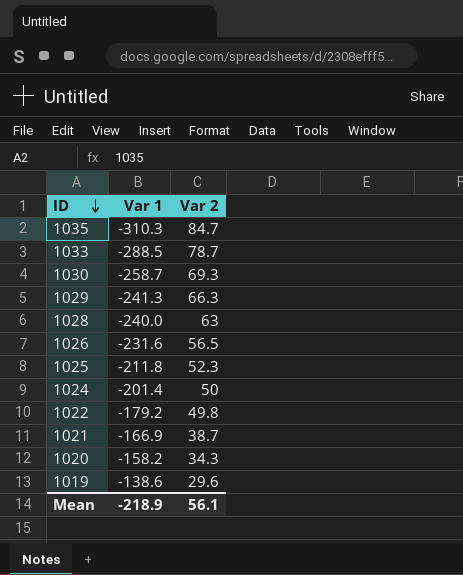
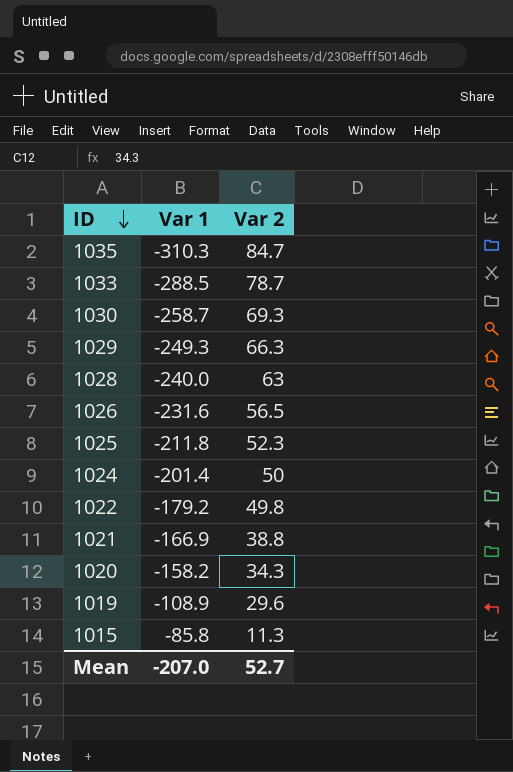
1029 | Var 1: -241.3 -> -249.3
1021 | Var 2: 38.7 -> 38.8
1019 | Var 1: -138.6 -> -108.9
row 1015: none -> -85.8 | 11.3
Mean | Var 1: -218.9 -> -207.0
Mean | Var 2: 56.1 -> 52.7

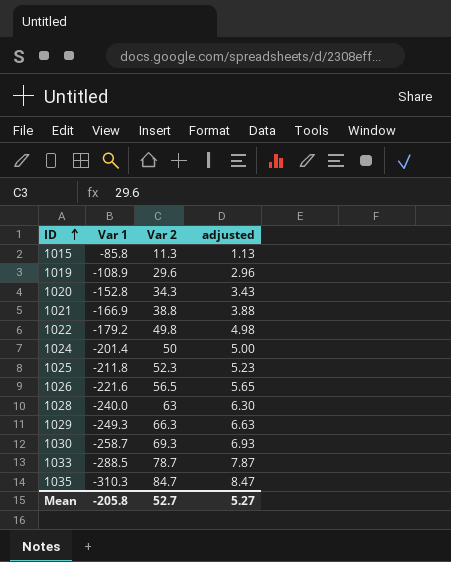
row order: ID descending -> ID ascending
column adjusted | formula: none -> [Var 2] * 0.1
1020 | Var 1: -158.2 -> -152.8
1026 | Var 1: -231.6 -> -221.6
Mean | Var 1: -207.0 -> -205.8

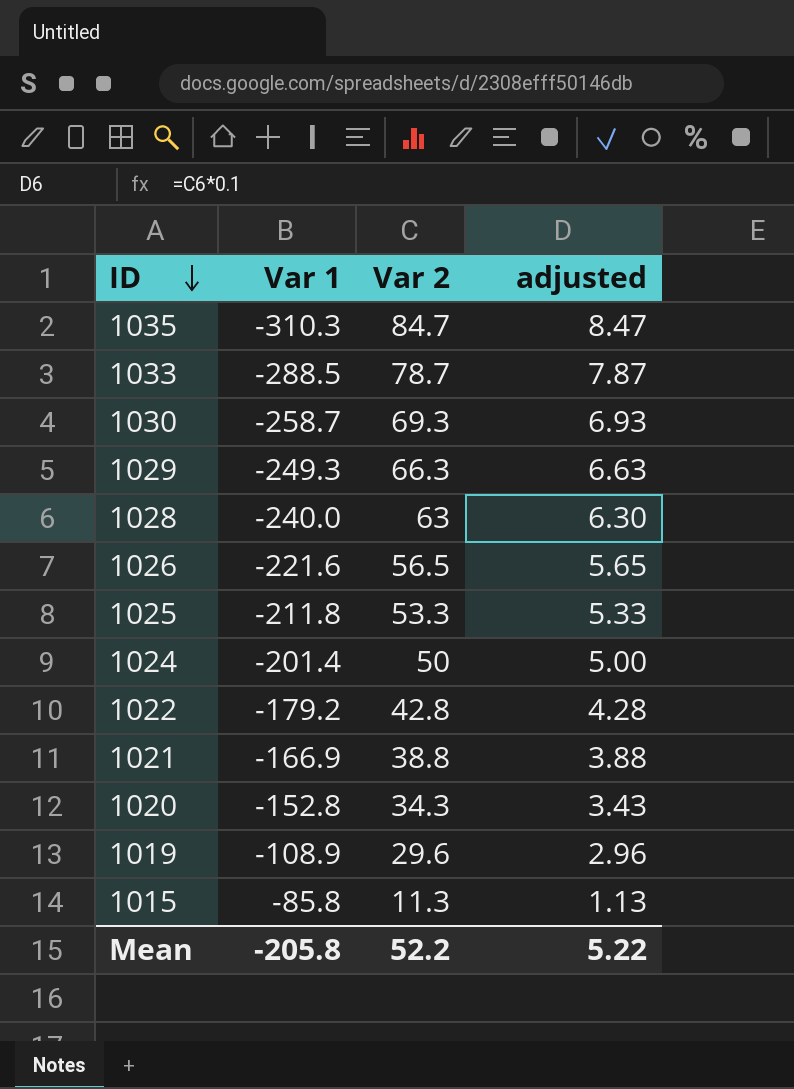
row order: ID ascending -> ID descending
1025 | Var 2: 52.3 -> 53.3
1025 | adjusted: 5.23 -> 5.33
1022 | Var 2: 49.8 -> 42.8
1022 | adjusted: 4.98 -> 4.28
Mean | Var 2: 52.7 -> 52.2
Mean | adjusted: 5.27 -> 5.22

